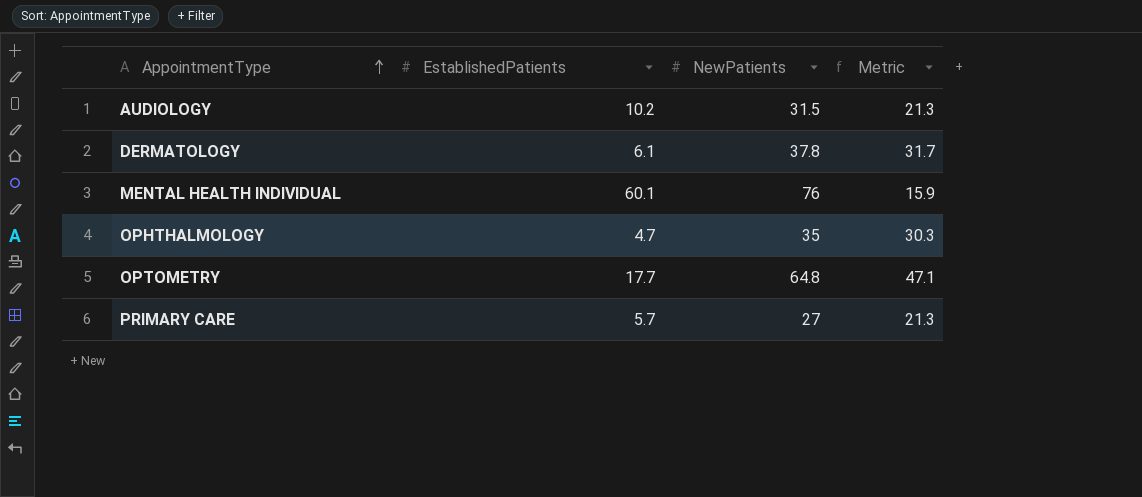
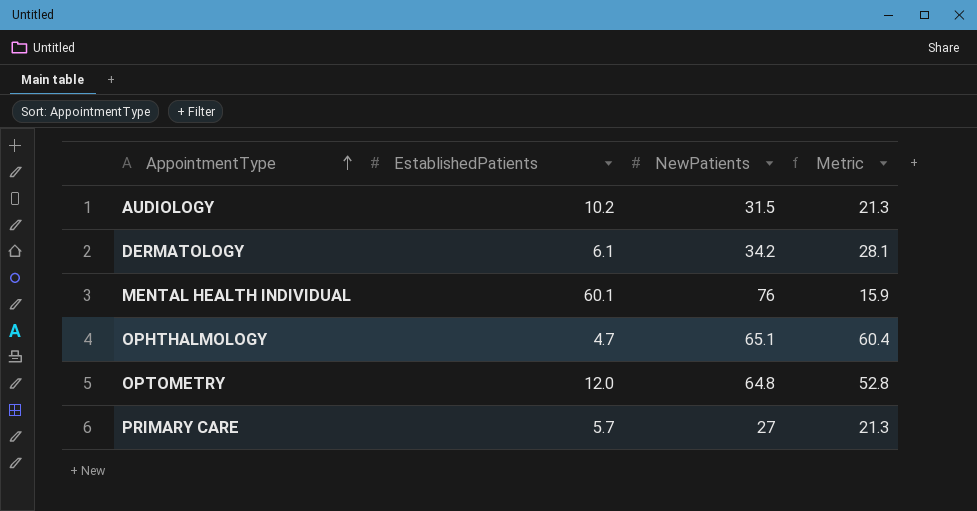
DERMATOLOGY | NewPatients: 37.8 -> 34.2
DERMATOLOGY | Metric: 31.7 -> 28.1
OPHTHALMOLOGY | NewPatients: 35 -> 65.1
OPHTHALMOLOGY | Metric: 30.3 -> 60.4
OPTOMETRY | EstablishedPatients: 17.7 -> 12.0
OPTOMETRY | Metric: 47.1 -> 52.8

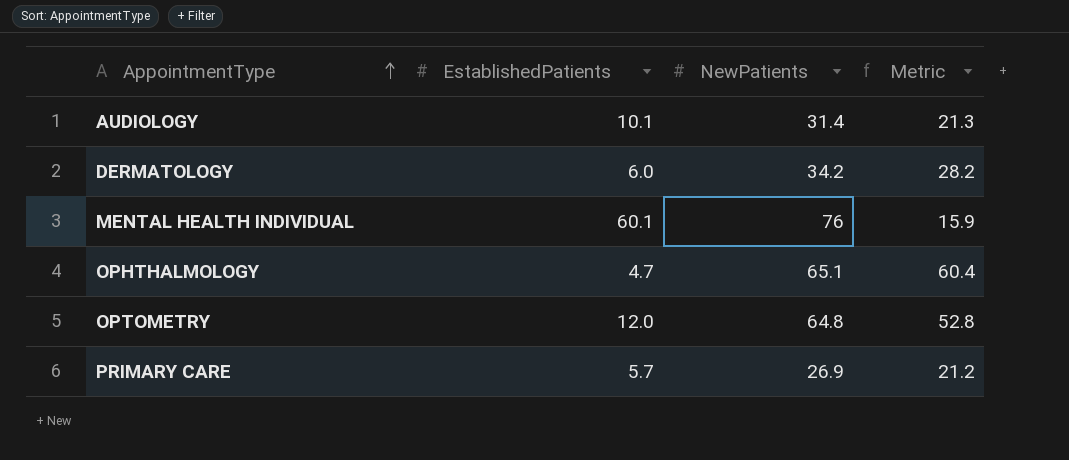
AUDIOLOGY | EstablishedPatients: 10.2 -> 10.1
AUDIOLOGY | NewPatients: 31.5 -> 31.4
DERMATOLOGY | EstablishedPatients: 6.1 -> 6.0
DERMATOLOGY | Metric: 28.1 -> 28.2
PRIMARY CARE | NewPatients: 27 -> 26.9
PRIMARY CARE | Metric: 21.3 -> 21.2

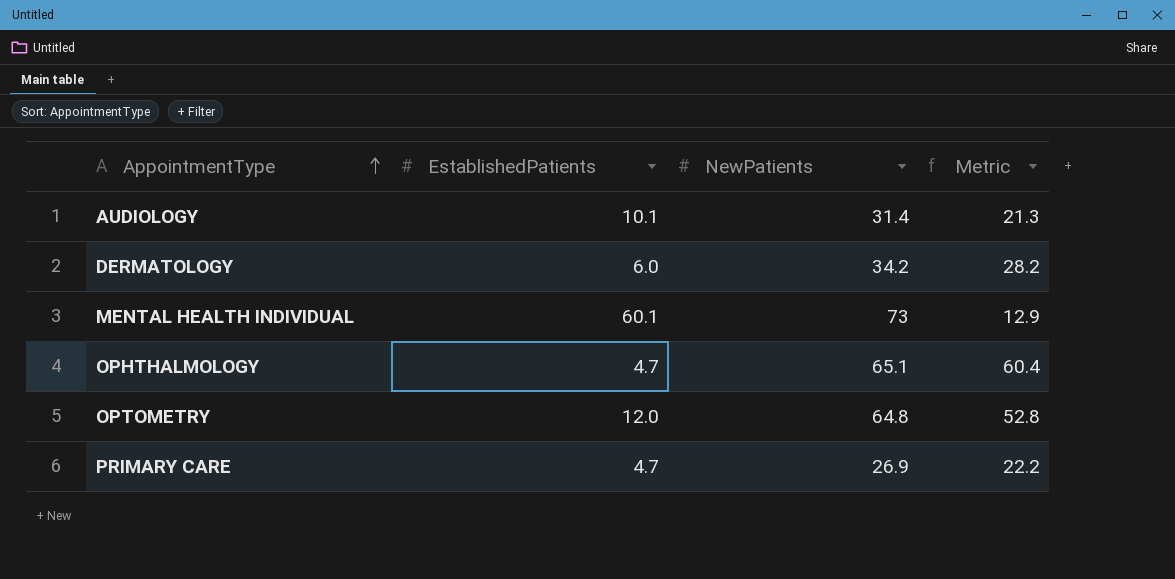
MENTAL HEALTH INDIVIDUAL | NewPatients: 76 -> 73
MENTAL HEALTH INDIVIDUAL | Metric: 15.9 -> 12.9
PRIMARY CARE | EstablishedPatients: 5.7 -> 4.7
PRIMARY CARE | Metric: 21.2 -> 22.2

